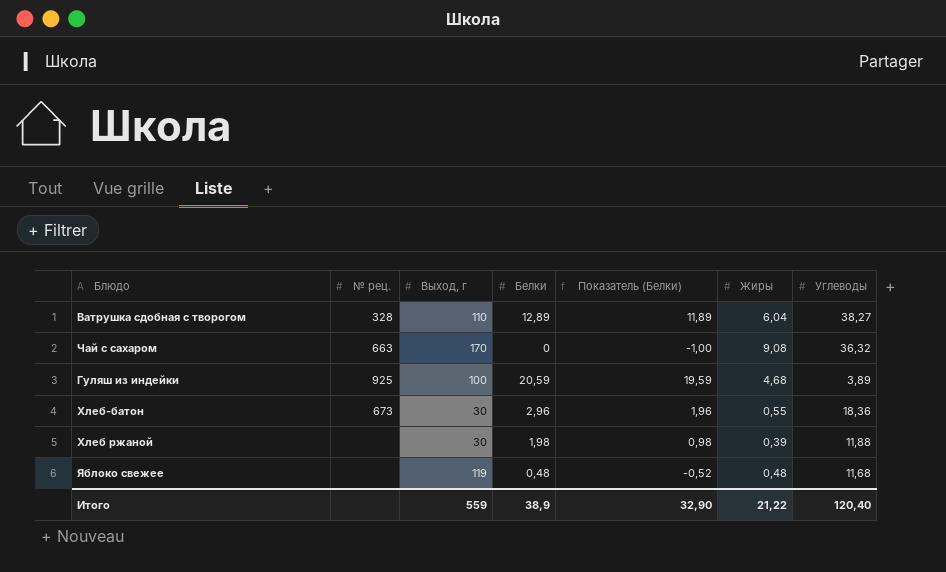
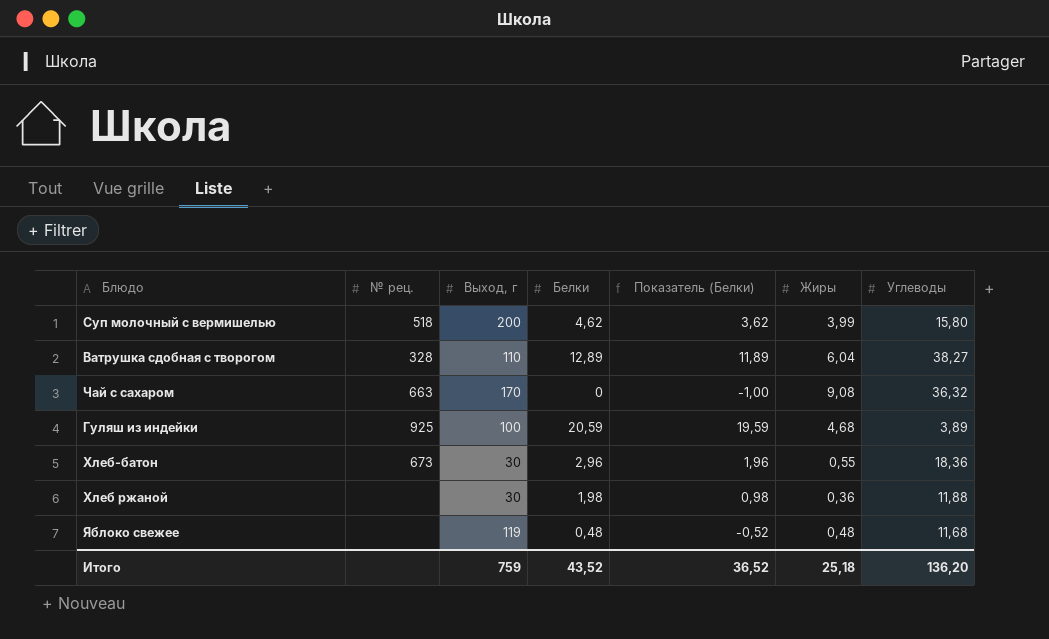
row Суп молочный с вермишелью: none -> 518 | 200 | 4,62 | 3,62 | 3,99 | 15,80
Хлеб ржаной | Жиры: 0,39 -> 0,36
Итого | Выход, г: 559 -> 759
Итого | Белки: 38,9 -> 43,52
Итого | Показатель (Белки): 32,90 -> 36,52
Итого | Жиры: 21,22 -> 25,18
Итого | Углеводы: 120,40 -> 136,20

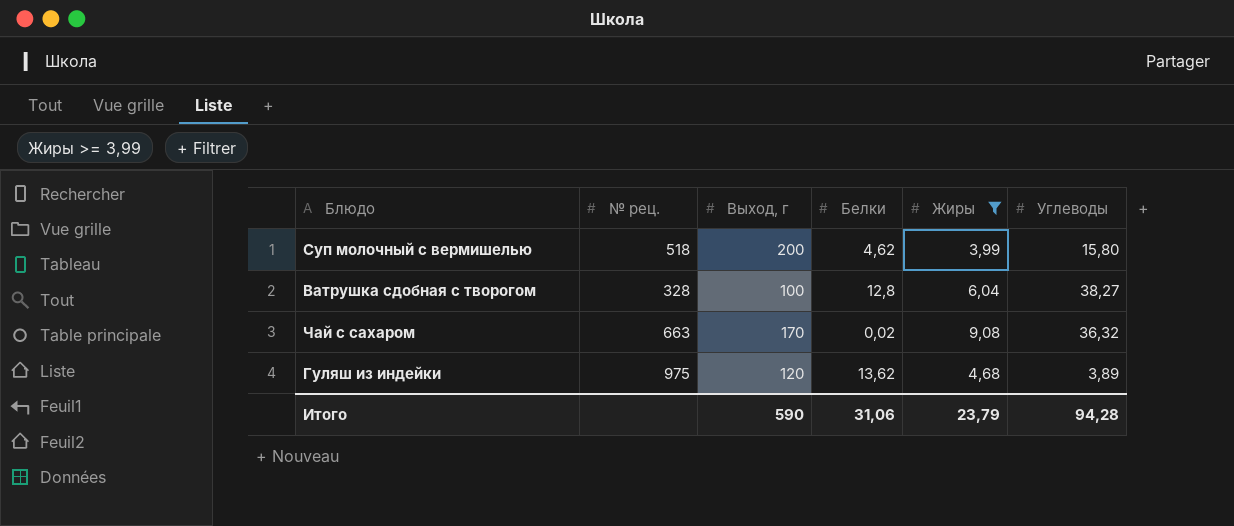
filter: none -> Жиры >= 3,99
column Показатель (Белки) | formula: [Белки] - 1 -> none
Ватрушка сдобная с творогом | Выход, г: 110 -> 100
Ватрушка сдобная с творогом | Белки: 12,89 -> 12,8
Чай с сахаром | Белки: 0 -> 0,02
Гуляш из индейки | № рец.: 925 -> 975
Гуляш из индейки | Выход, г: 100 -> 120
Гуляш из индейки | Белки: 20,59 -> 13,62
Итого | Выход, г: 759 -> 590
Итого | Белки: 43,52 -> 31,06
Итого | Жиры: 25,18 -> 23,79
Итого | Углеводы: 136,20 -> 94,28

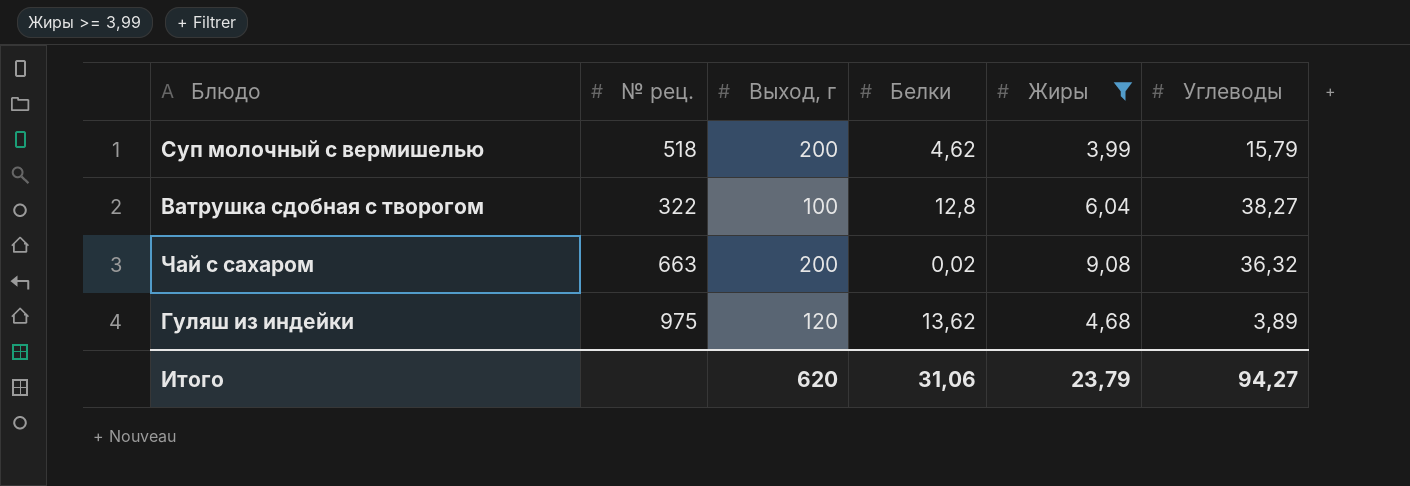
Суп молочный с вермишелью | Углеводы: 15,80 -> 15,79
Ватрушка сдобная с творогом | № рец.: 328 -> 322
Чай с сахаром | Выход, г: 170 -> 200
Итого | Выход, г: 590 -> 620
Итого | Углеводы: 94,28 -> 94,27

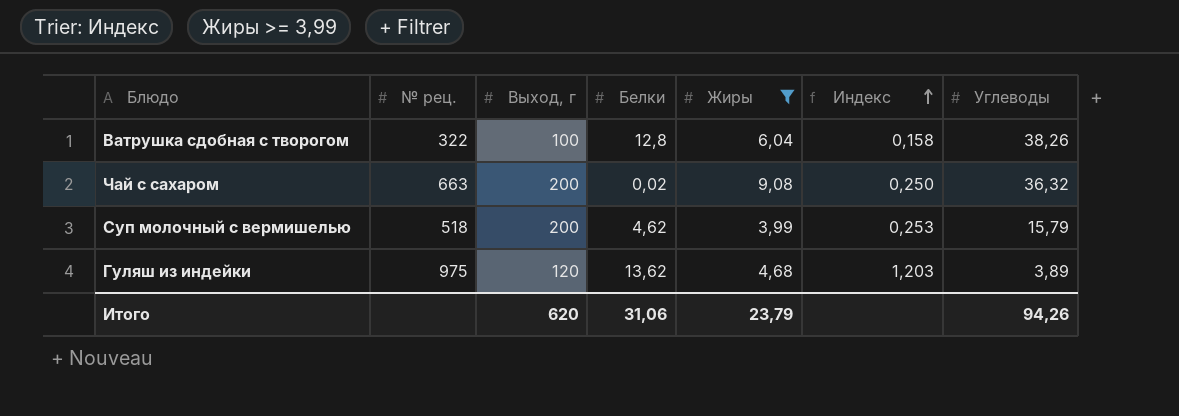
row order: none -> Индекс ascending
column Индекс | formula: none -> [Жиры] / [Углеводы]
Ватрушка сдобная с творогом | Углеводы: 38,27 -> 38,26
Итого | Углеводы: 94,27 -> 94,26

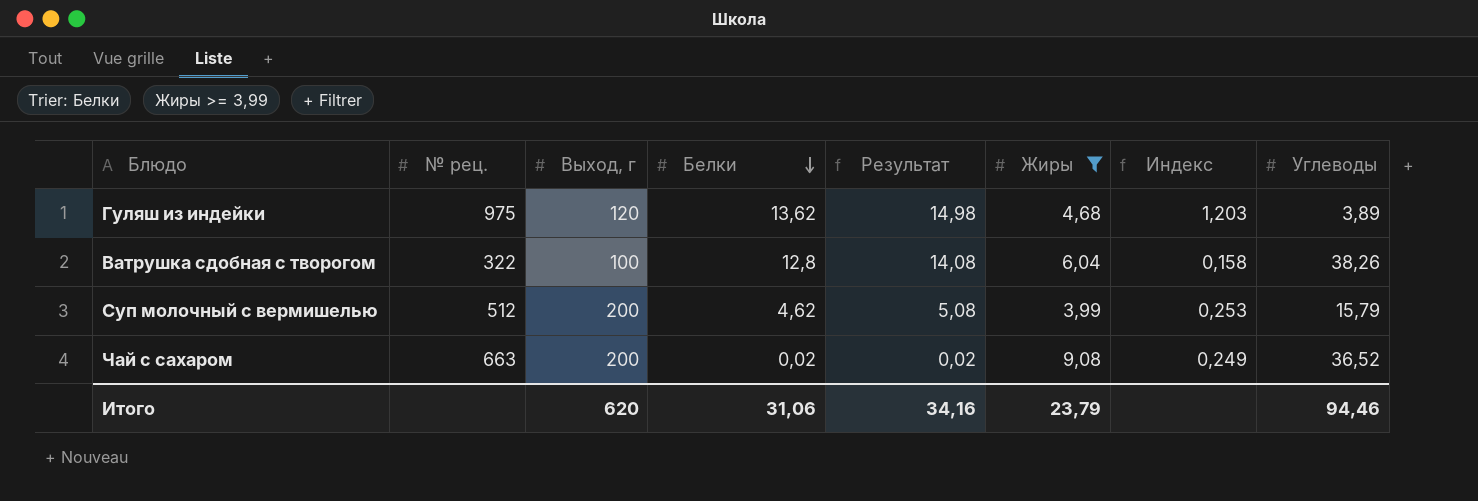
row order: Индекс ascending -> Белки descending
column Результат | formula: none -> [Белки] * 1,1
Суп молочный с вермишелью | № рец.: 518 -> 512
Чай с сахаром | Индекс: 0,250 -> 0,249
Чай с сахаром | Углеводы: 36,32 -> 36,52
Итого | Углеводы: 94,26 -> 94,46

